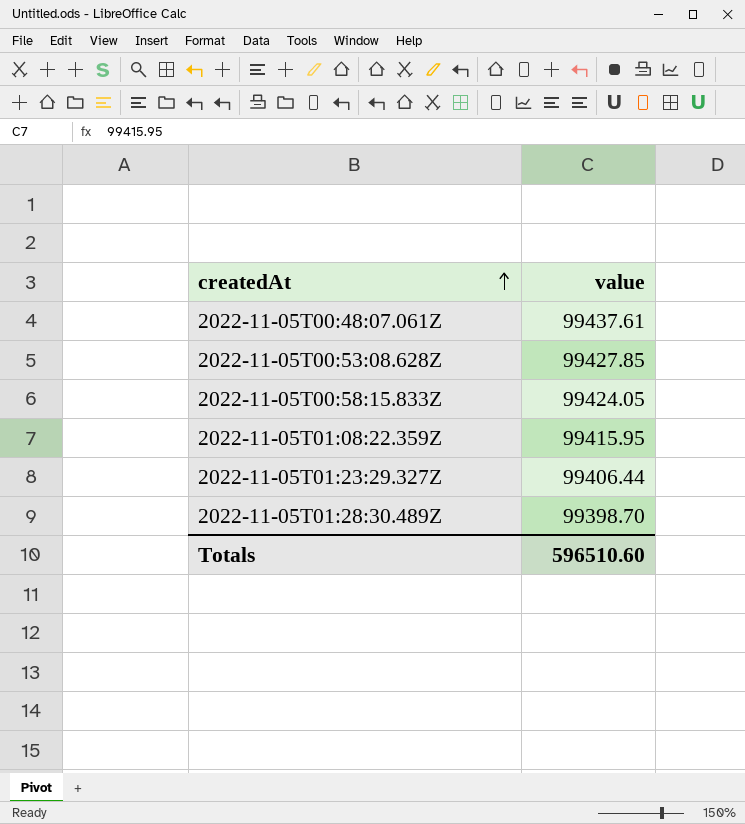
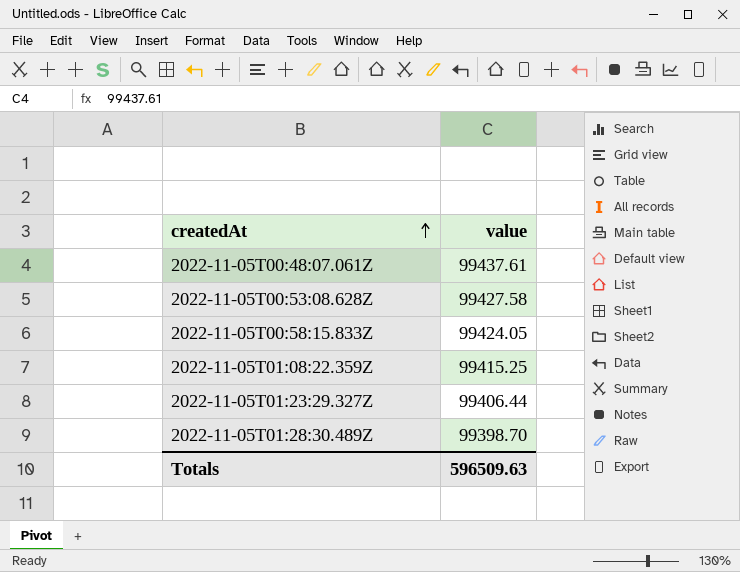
2022-11-05T00:53:08.628Z | value: 99427.85 -> 99427.58
2022-11-05T01:08:22.359Z | value: 99415.95 -> 99415.25
Totals | value: 596510.60 -> 596509.63

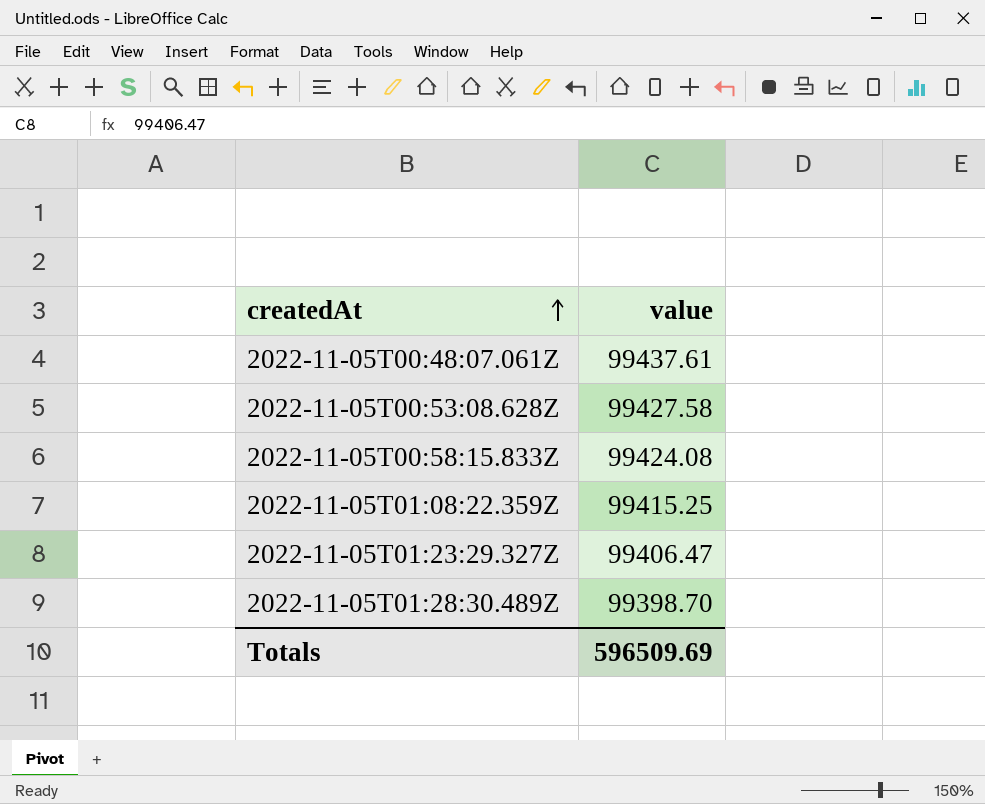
2022-11-05T00:58:15.833Z | value: 99424.05 -> 99424.08
2022-11-05T01:23:29.327Z | value: 99406.44 -> 99406.47
Totals | value: 596509.63 -> 596509.69

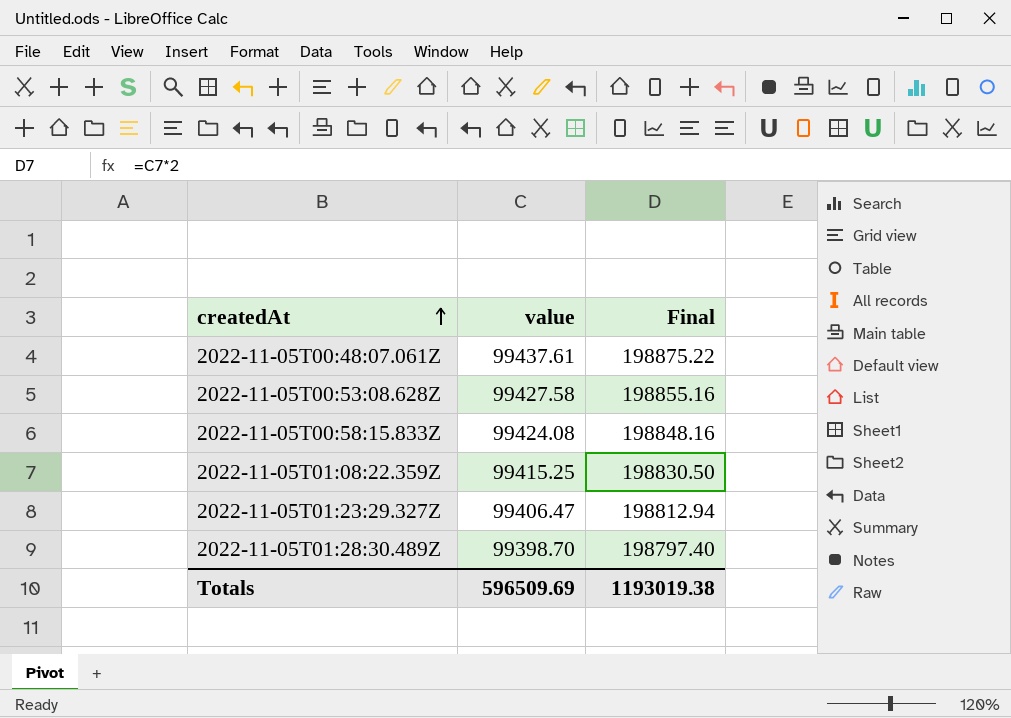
column Final | formula: none -> [value] * 2

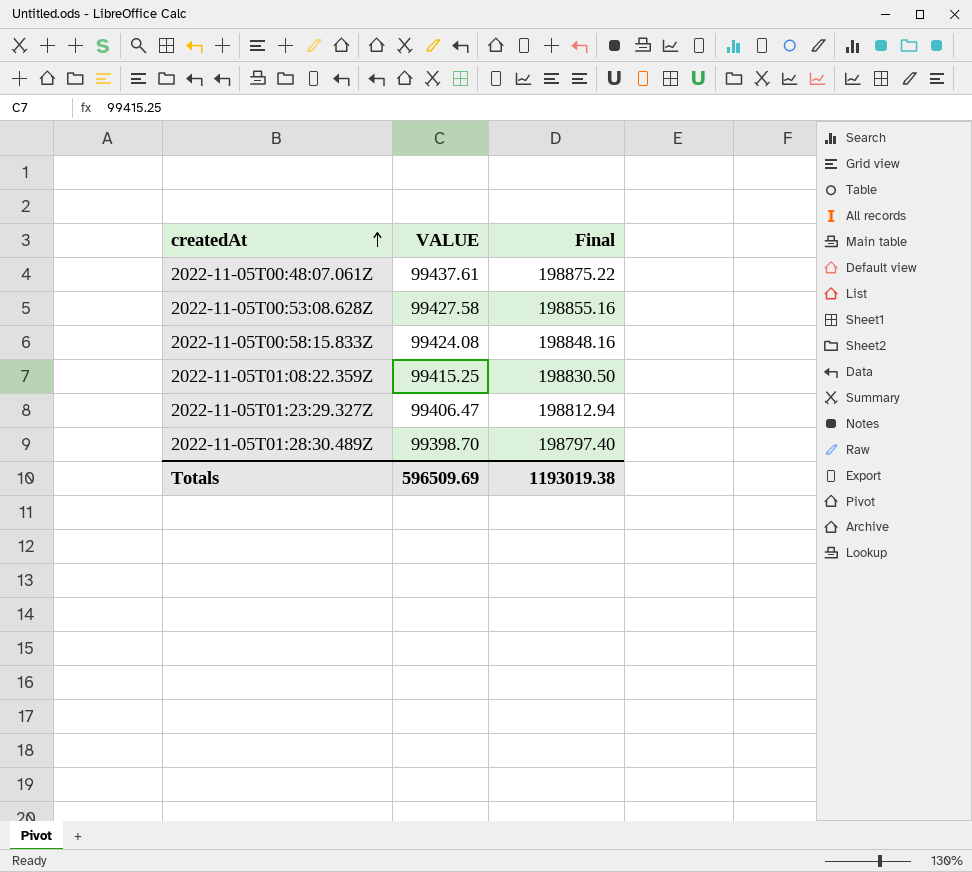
column name: value -> VALUE

